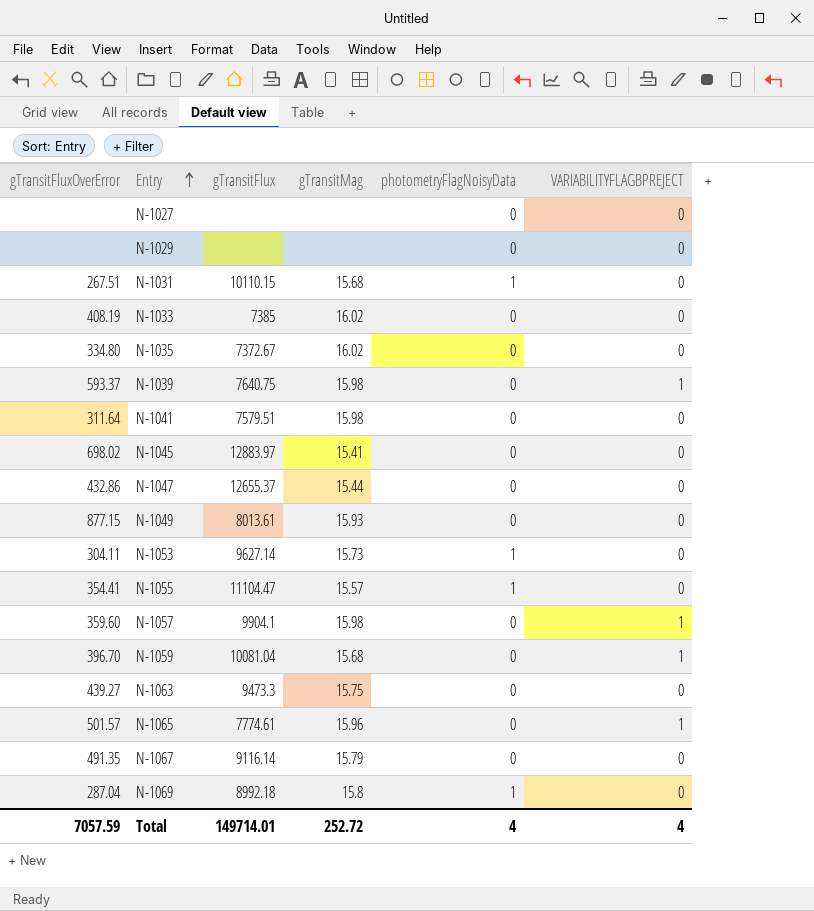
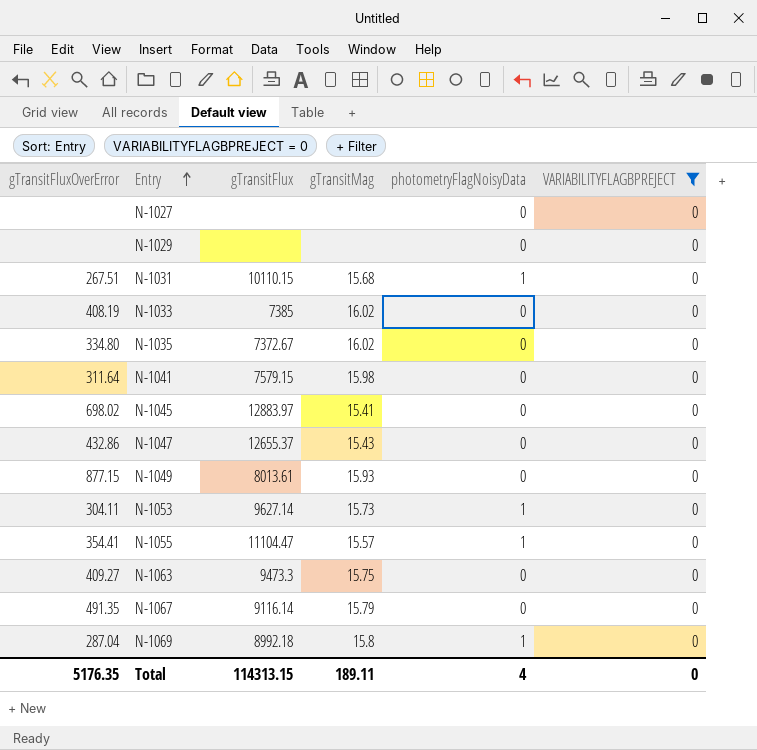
filter: none -> VARIABILITYFLAGBPREJECT = 0
N-1041 | gTransitFlux: 7579.51 -> 7579.15
N-1047 | gTransitMag: 15.44 -> 15.43
N-1063 | gTransitFluxOverError: 439.27 -> 409.27
Total | gTransitFluxOverError: 7057.59 -> 5176.35
Total | gTransitFlux: 149714.01 -> 114313.15
Total | gTransitMag: 252.72 -> 189.11
Total | VARIABILITYFLAGBPREJECT: 4 -> 0

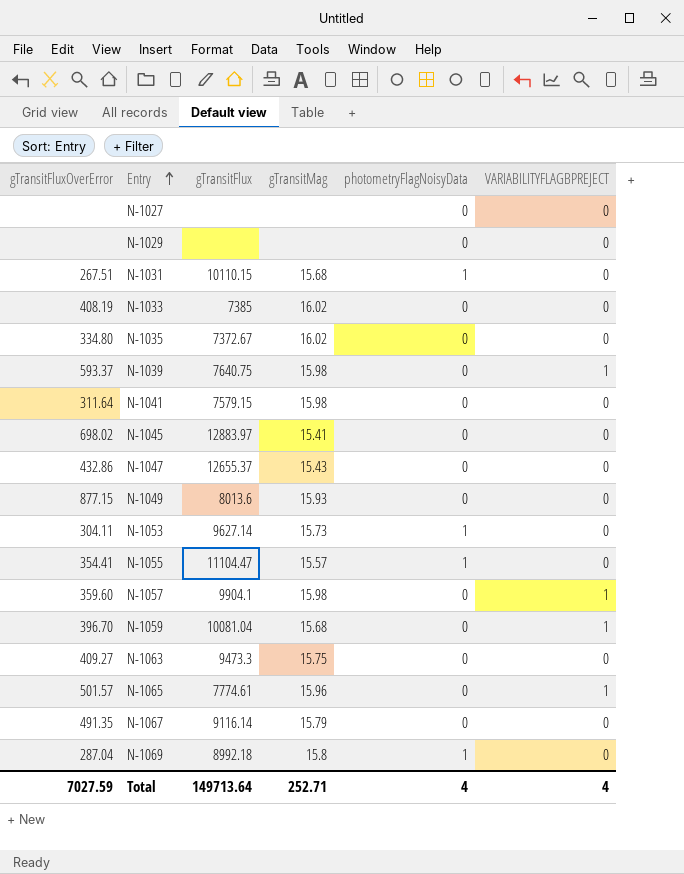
filter: VARIABILITYFLAGBPREJECT = 0 -> none
N-1049 | gTransitFlux: 8013.61 -> 8013.6
Total | gTransitFluxOverError: 5176.35 -> 7027.59
Total | gTransitFlux: 114313.15 -> 149713.64
Total | gTransitMag: 189.11 -> 252.71
Total | VARIABILITYFLAGBPREJECT: 0 -> 4

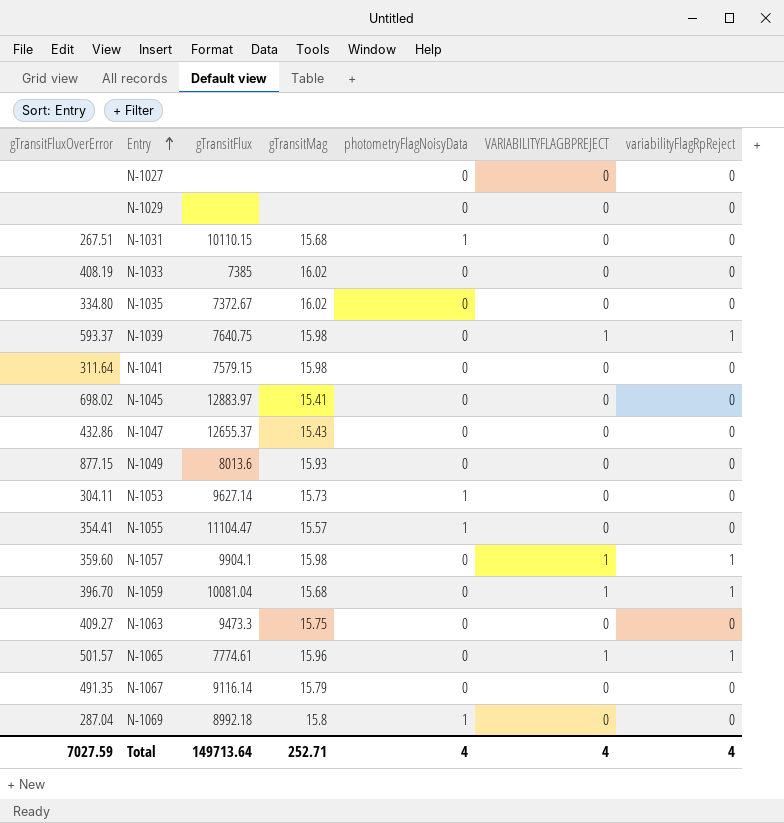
column variabilityFlagRpReject | position: none -> 7

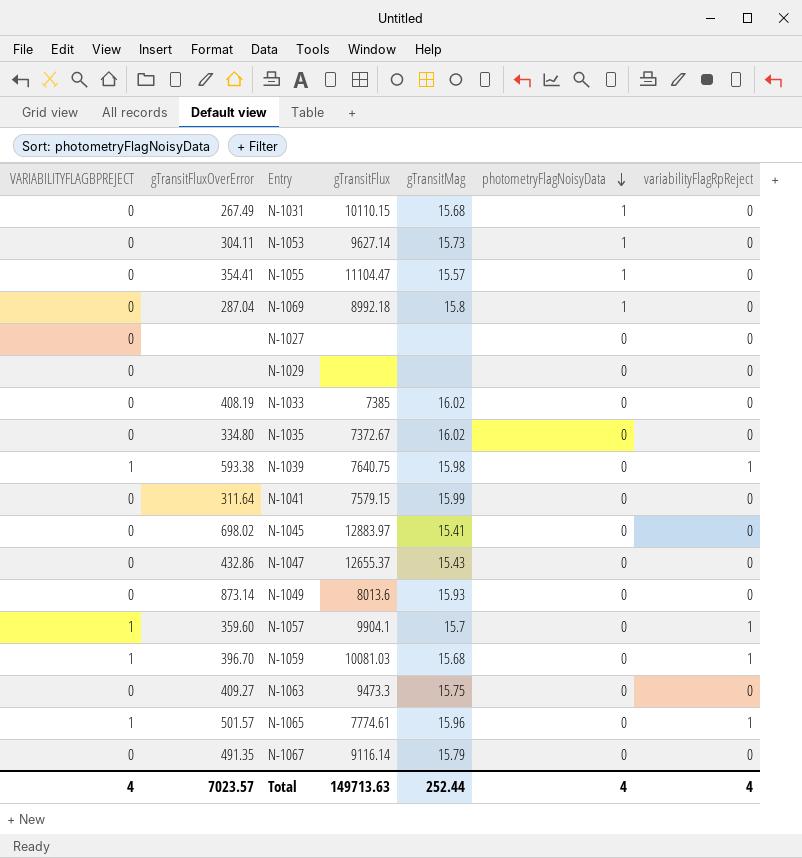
row order: Entry ascending -> photometryFlagNoisyData descending
column VARIABILITYFLAGBPREJECT | position: 6 -> 1
N-1031 | gTransitFluxOverError: 267.51 -> 267.49
N-1039 | gTransitFluxOverError: 593.37 -> 593.38
N-1041 | gTransitMag: 15.98 -> 15.99
N-1049 | gTransitFluxOverError: 877.15 -> 873.14
N-1057 | gTransitMag: 15.98 -> 15.7
N-1059 | gTransitFlux: 10081.04 -> 10081.03
Total | gTransitFluxOverError: 7027.59 -> 7023.57
Total | gTransitFlux: 149713.64 -> 149713.63
Total | gTransitMag: 252.71 -> 252.44

